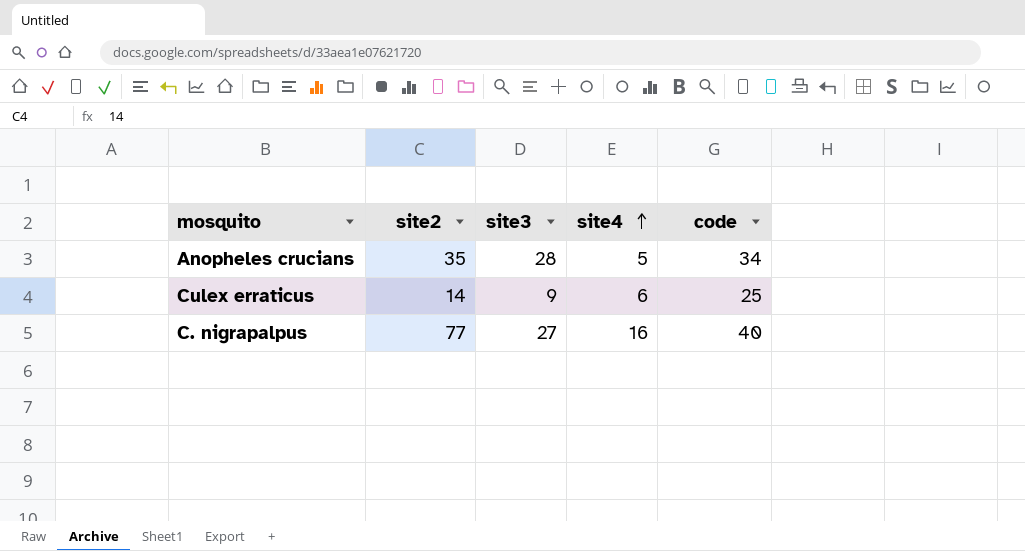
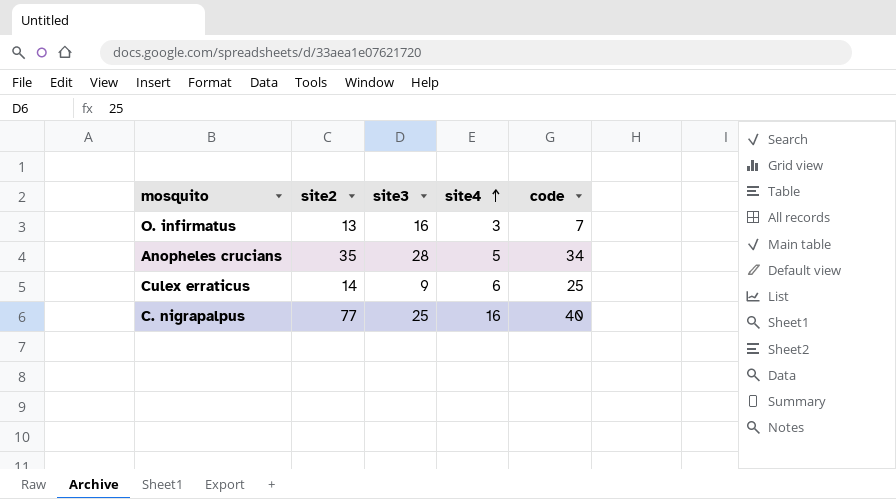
row O. infirmatus: none -> 13 | 16 | 3 | 7
C. nigrapalpus | site3: 27 -> 25

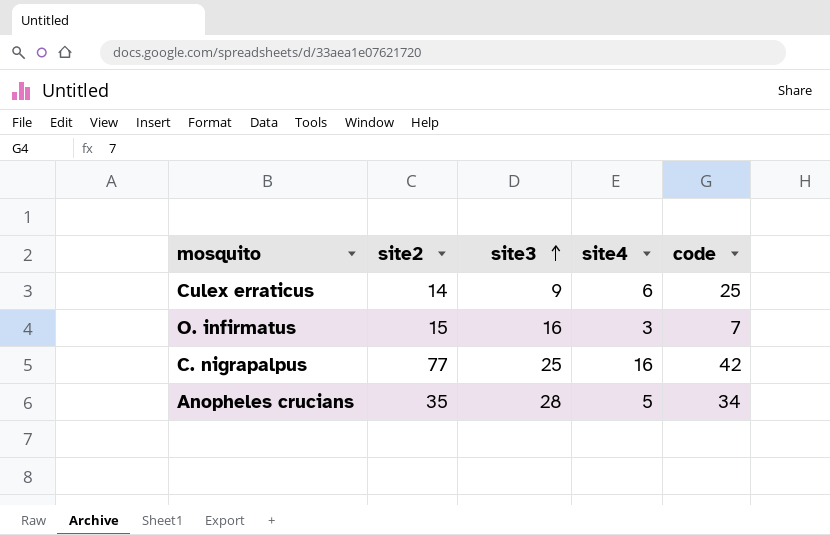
row order: site4 ascending -> site3 ascending
O. infirmatus | site2: 13 -> 15
C. nigrapalpus | code: 40 -> 42

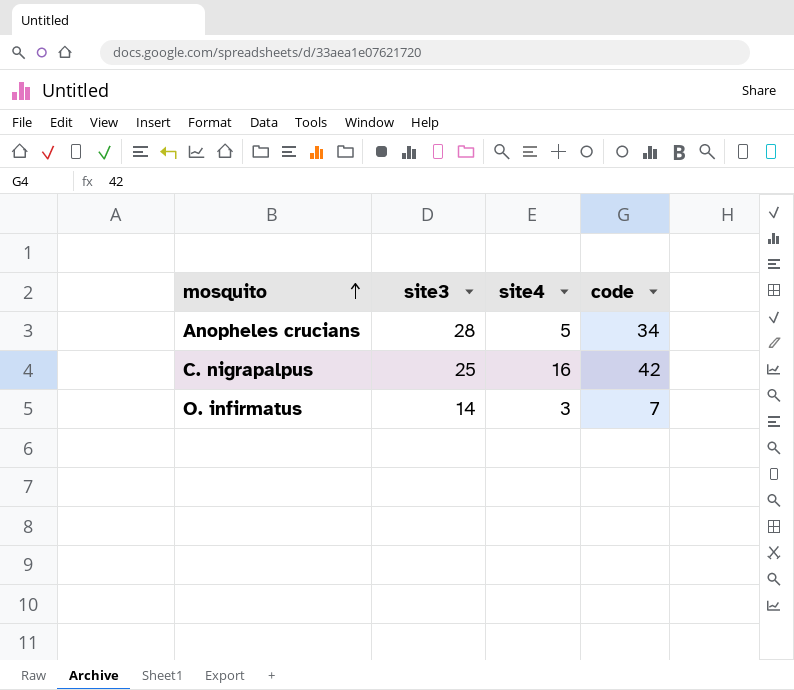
row order: site3 ascending -> mosquito ascending
column site2 | position: 2 -> none
row Culex erraticus: 14 | 9 | 6 | 25 -> none
O. infirmatus | site3: 16 -> 14

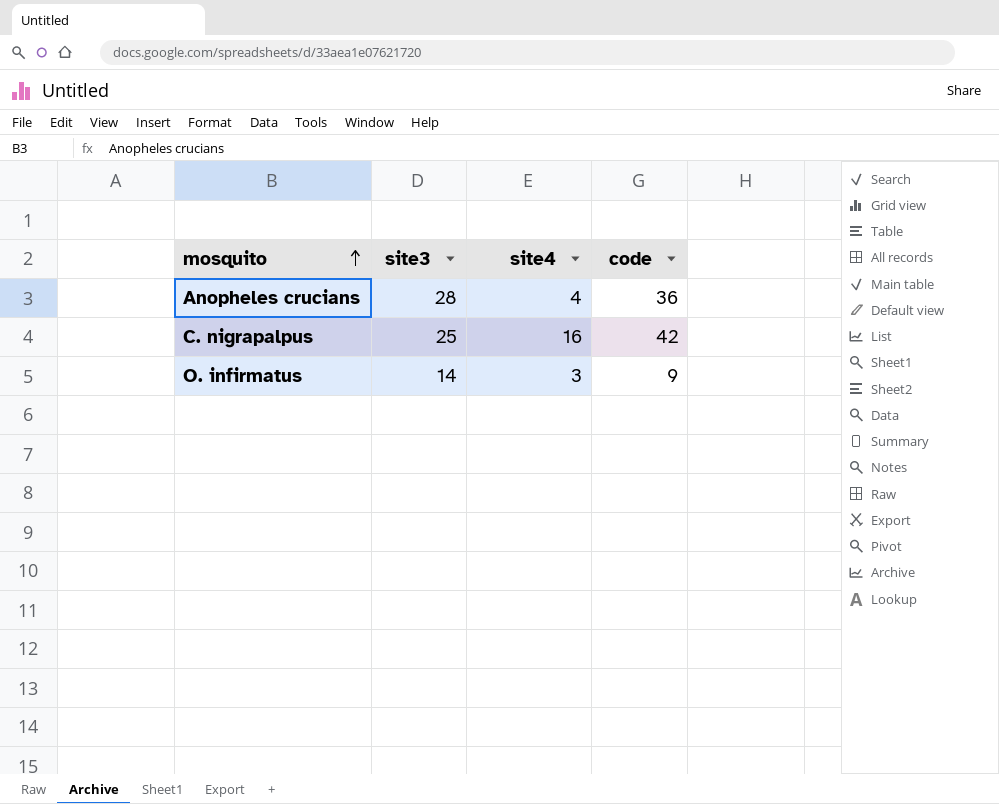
Anopheles crucians | site4: 5 -> 4
Anopheles crucians | code: 34 -> 36
O. infirmatus | code: 7 -> 9

